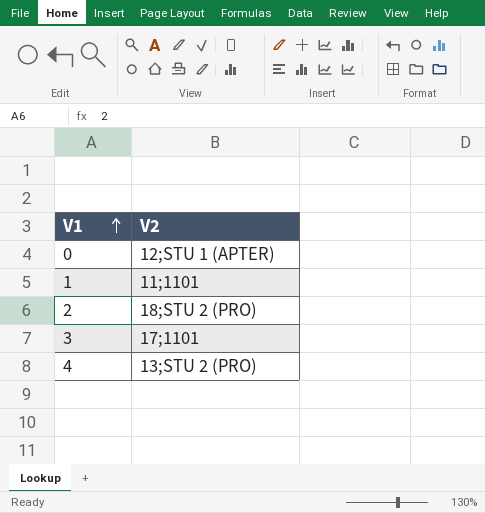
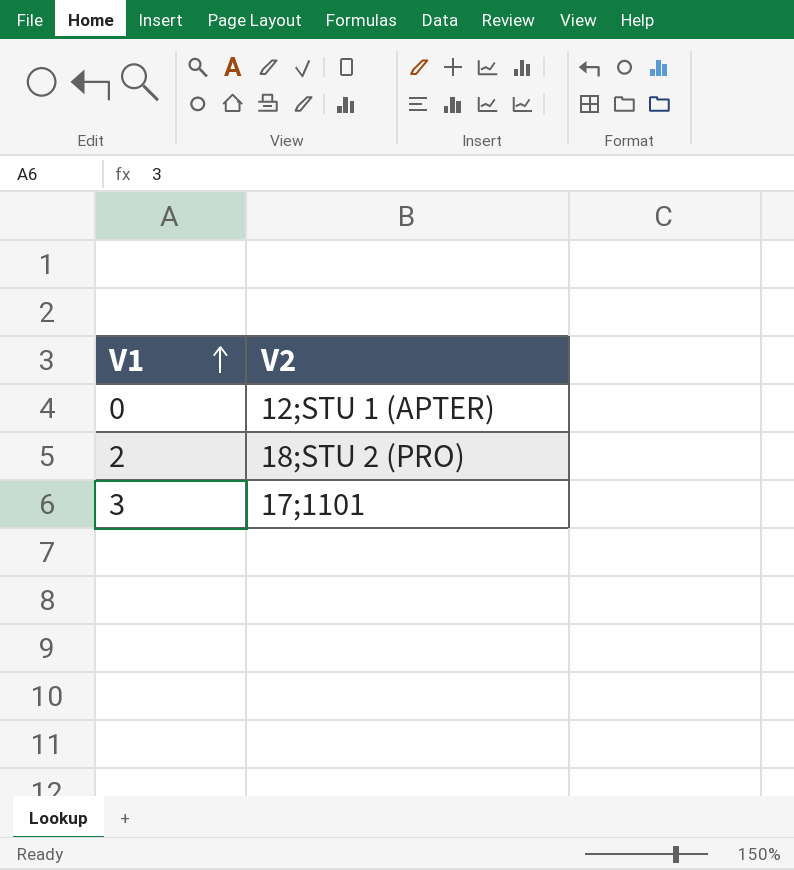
row 1: 11;1101 -> none
row 4: 13;STU 2 (PRO) -> none

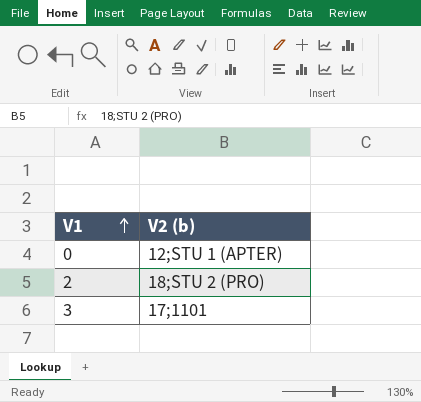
column name: V2 -> V2 (b)

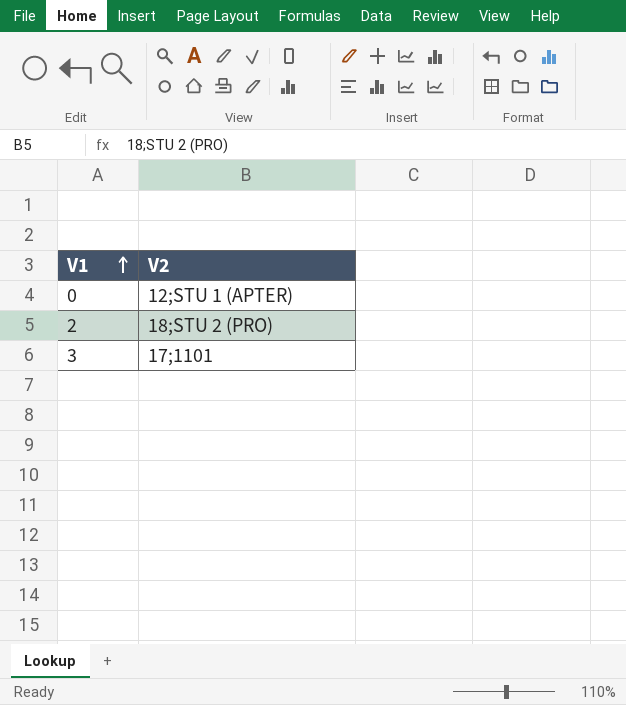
column name: V2 (b) -> V2

